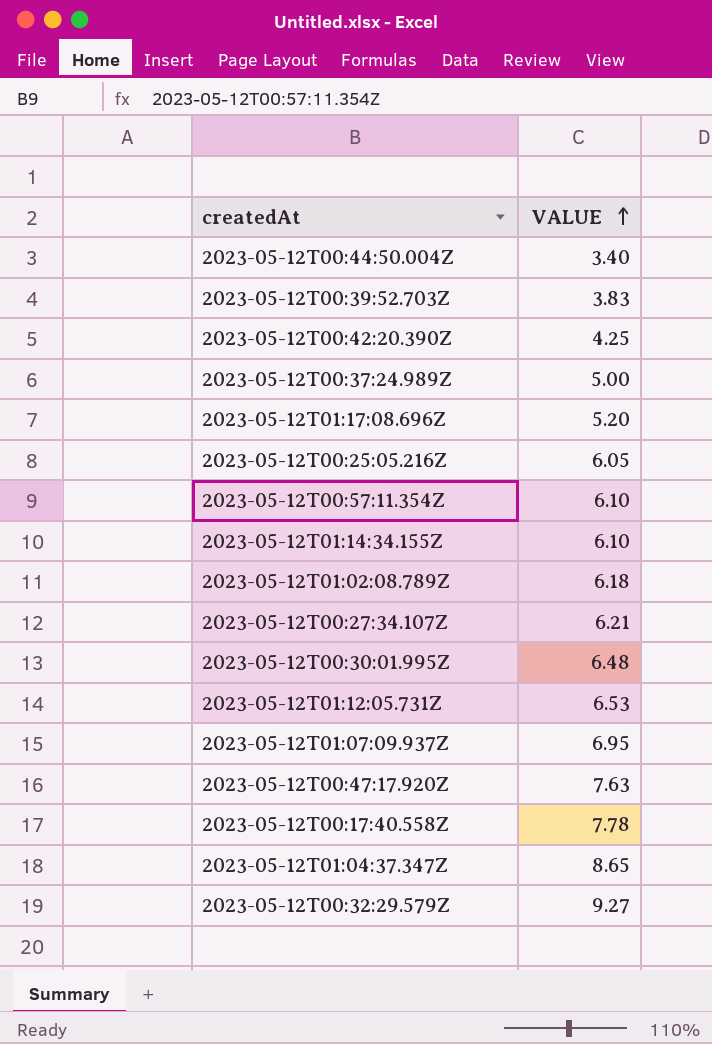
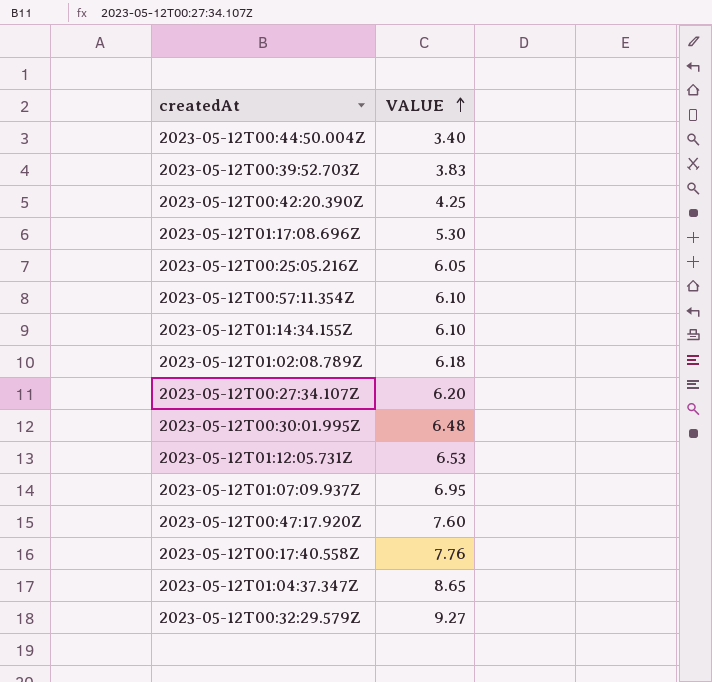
row 2023-05-12T00:37:24.989Z: 5.00 -> none
2023-05-12T01:17:08.696Z | VALUE: 5.20 -> 5.30
2023-05-12T00:27:34.107Z | VALUE: 6.21 -> 6.20
2023-05-12T00:47:17.920Z | VALUE: 7.63 -> 7.60
2023-05-12T00:17:40.558Z | VALUE: 7.78 -> 7.76

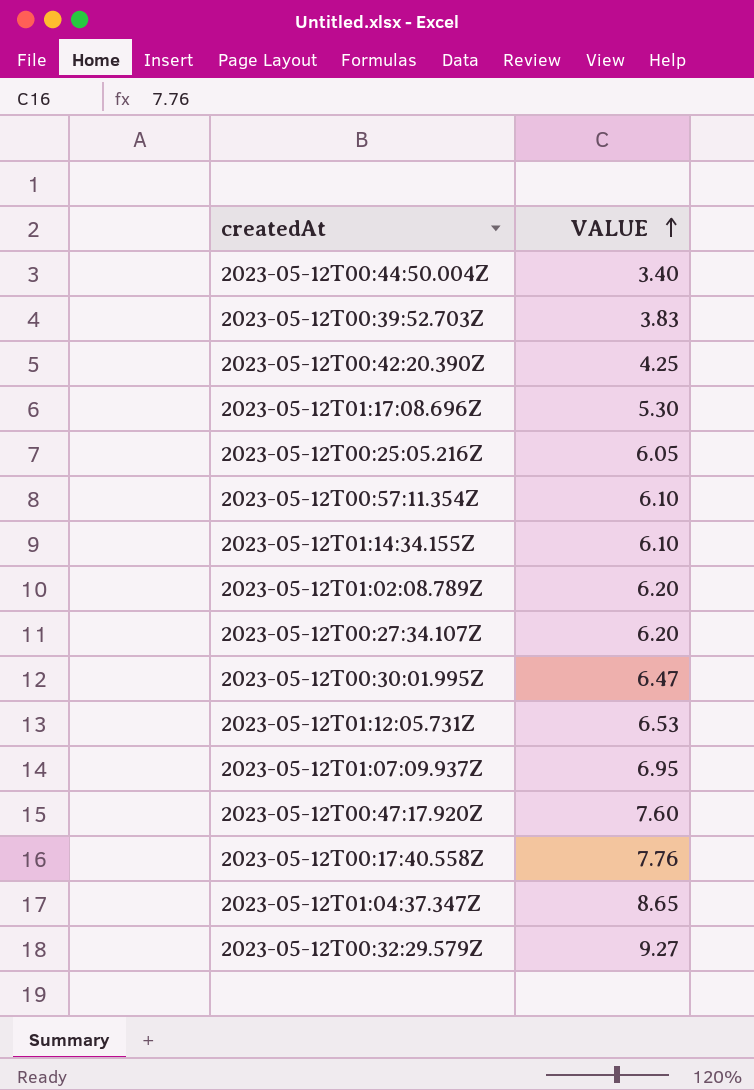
2023-05-12T01:02:08.789Z | VALUE: 6.18 -> 6.20
2023-05-12T00:30:01.995Z | VALUE: 6.48 -> 6.47

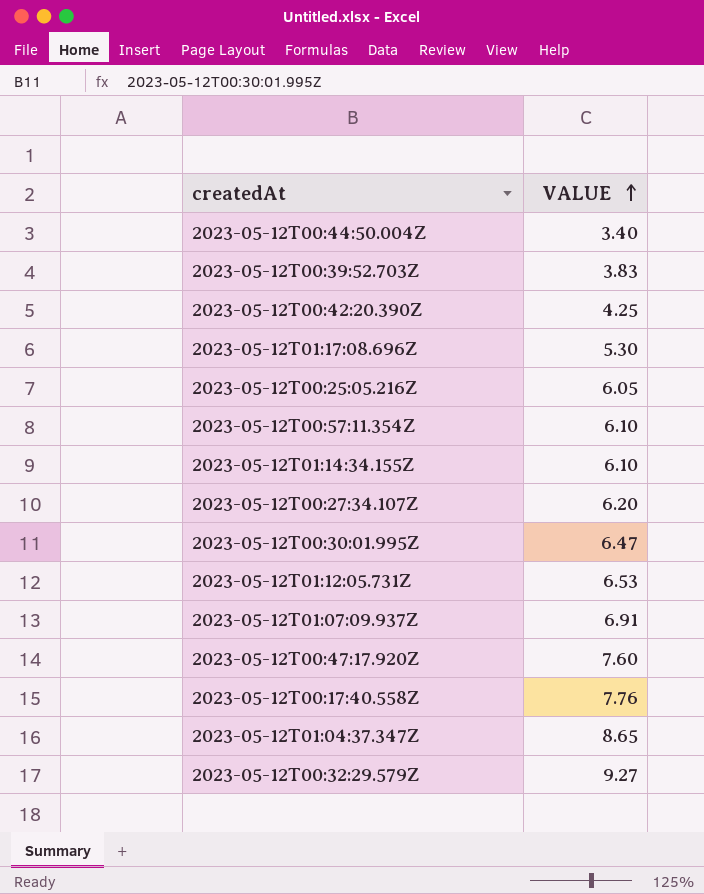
row 2023-05-12T01:02:08.789Z: 6.20 -> none
2023-05-12T01:07:09.937Z | VALUE: 6.95 -> 6.91

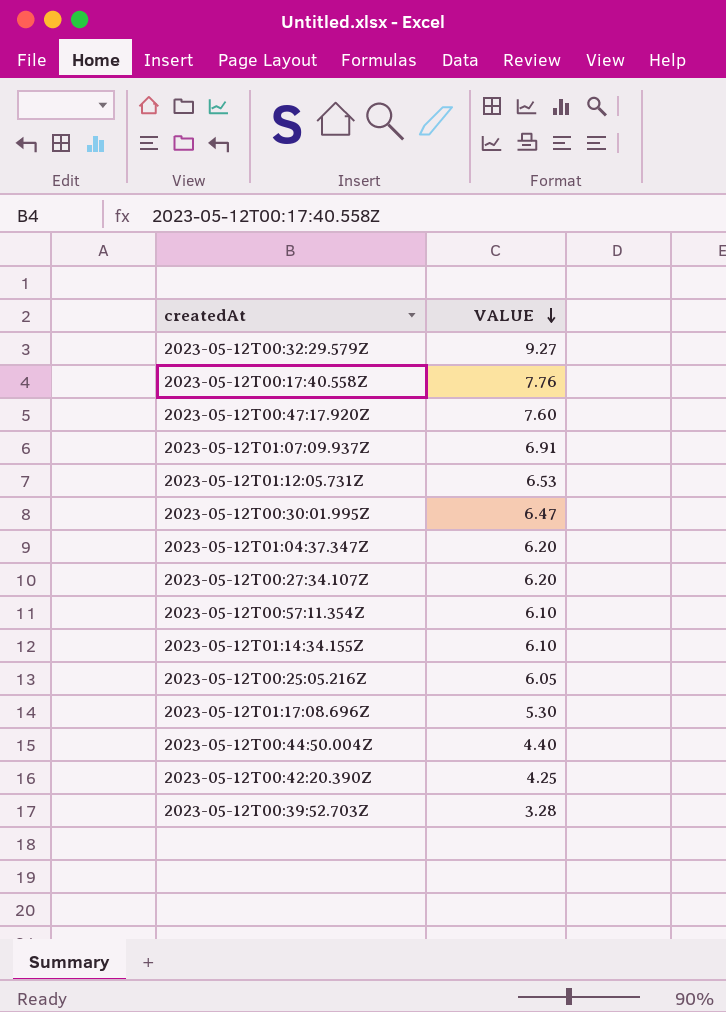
row order: VALUE ascending -> VALUE descending
2023-05-12T01:04:37.347Z | VALUE: 8.65 -> 6.20
2023-05-12T00:44:50.004Z | VALUE: 3.40 -> 4.40
2023-05-12T00:39:52.703Z | VALUE: 3.83 -> 3.28

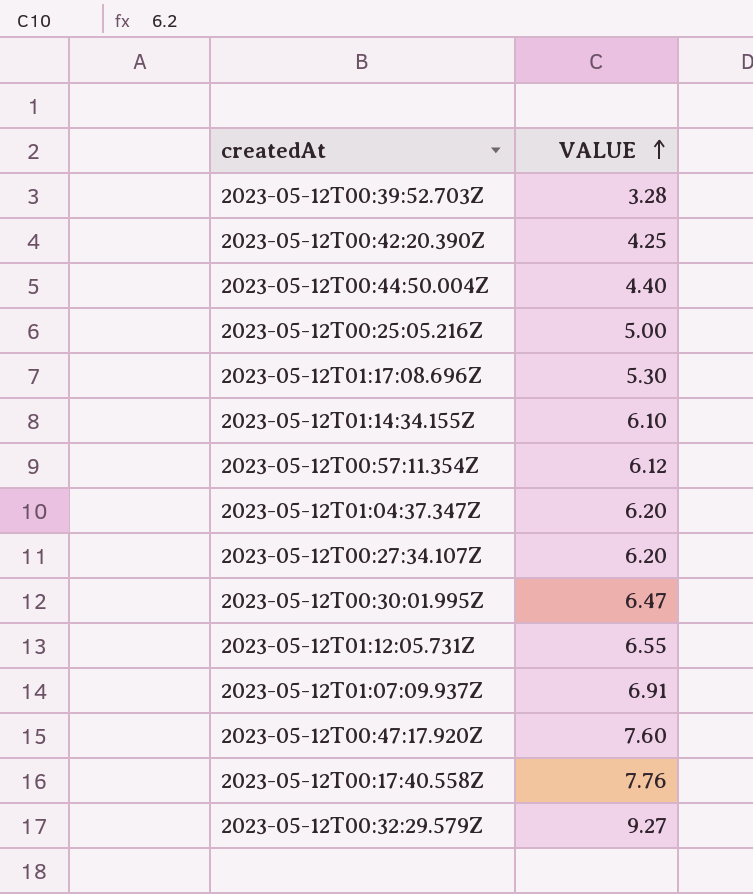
row order: VALUE descending -> VALUE ascending
2023-05-12T00:25:05.216Z | VALUE: 6.05 -> 5.00
2023-05-12T00:57:11.354Z | VALUE: 6.10 -> 6.12
2023-05-12T01:12:05.731Z | VALUE: 6.53 -> 6.55

